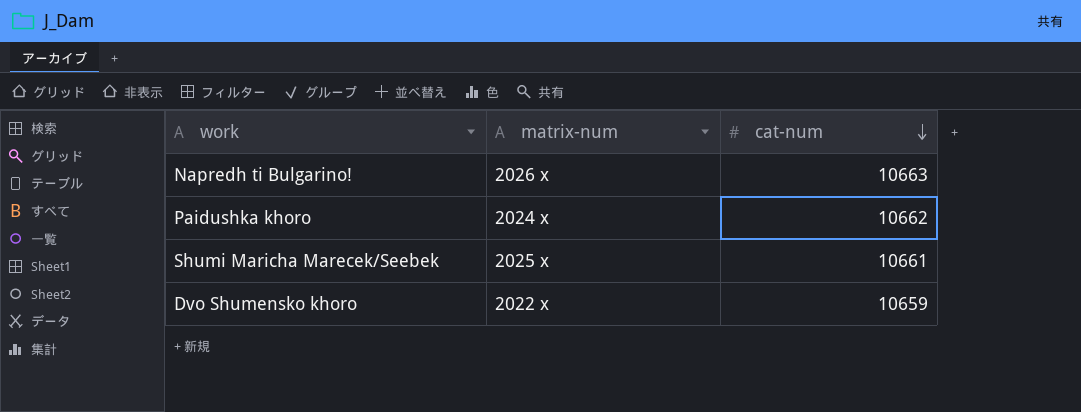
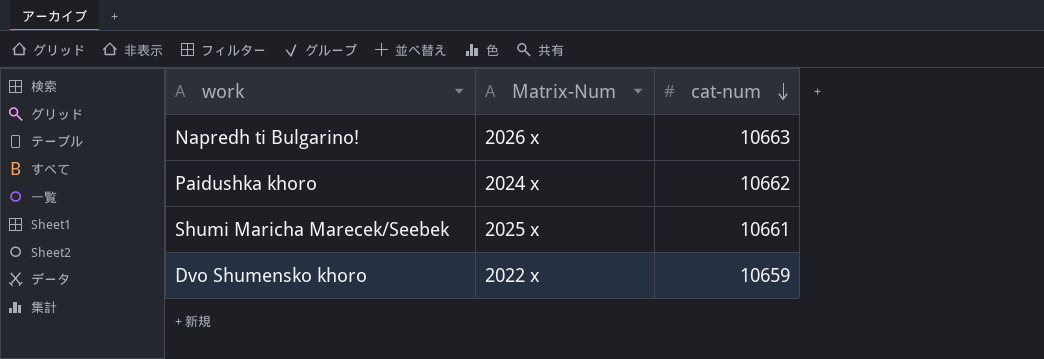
column name: matrix-num -> Matrix-Num

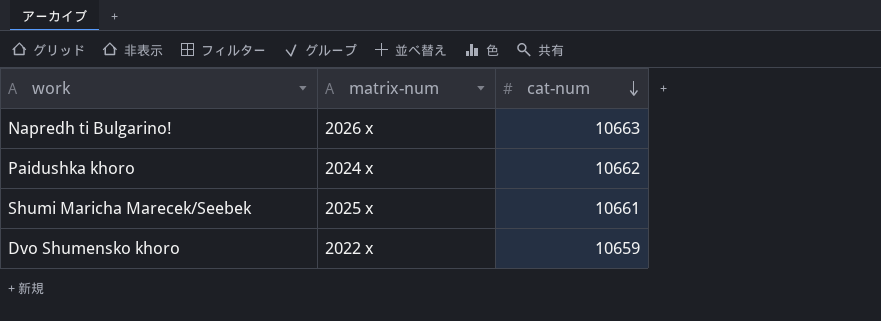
column name: Matrix-Num -> matrix-num

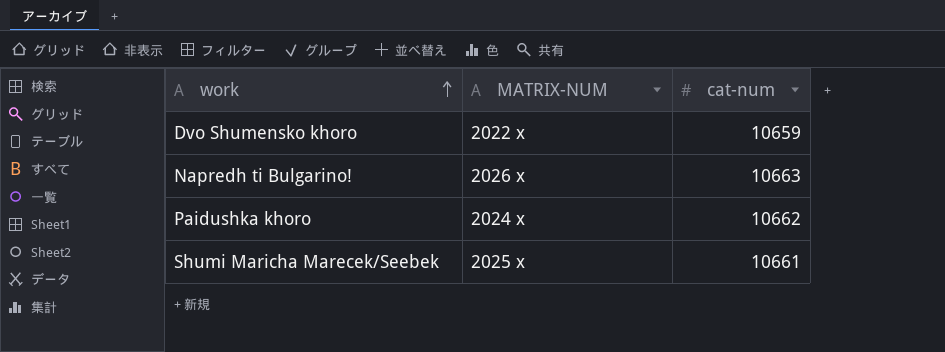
row order: cat-num descending -> work ascending
column name: matrix-num -> MATRIX-NUM

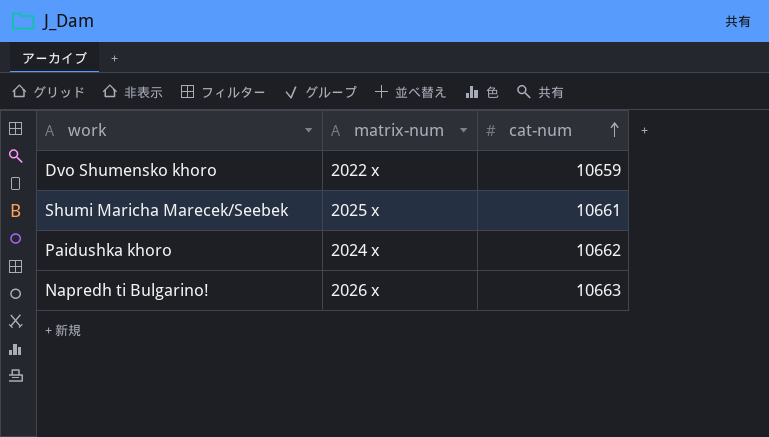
row order: work ascending -> cat-num ascending
column name: MATRIX-NUM -> matrix-num

